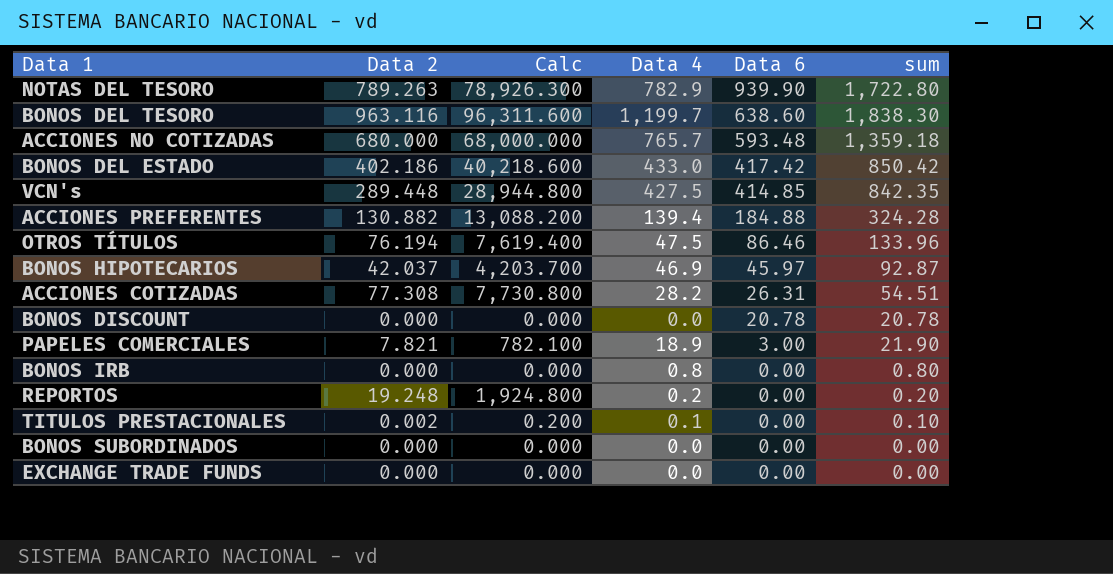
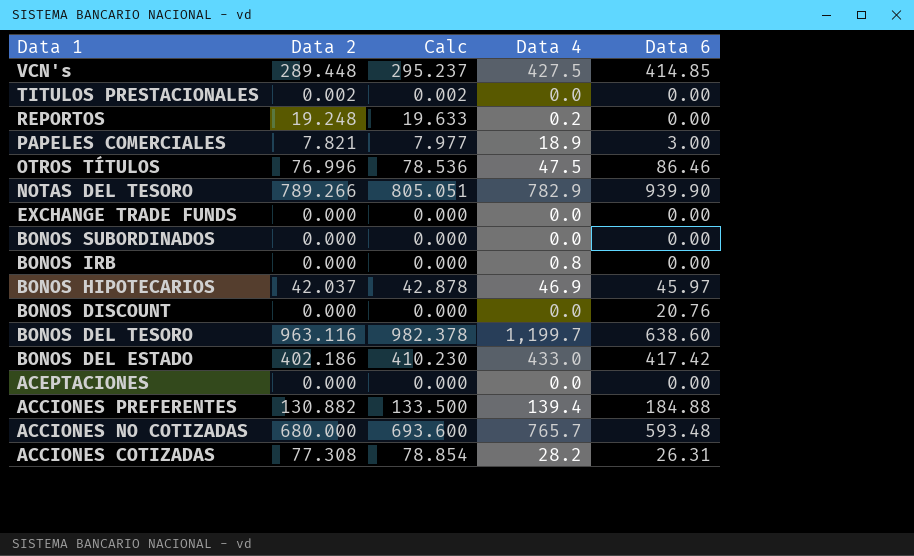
row order: Data 6 descending -> Data 1 descending
column sum | formula: [Data 4] + [Data 6] -> none
column Calc | formula: [Data 2] * 100 -> [Data 2] * 1.02
TITULOS PRESTACIONALES | Data 4: 0.1 -> 0.0
OTROS TÍTULOS | Data 2: 76.194 -> 76.996
NOTAS DEL TESORO | Data 2: 789.263 -> 789.266
BONOS DISCOUNT | Data 6: 20.78 -> 20.76
row ACEPTACIONES: none -> 0.000 | 0.000 | 0.0 | 0.00

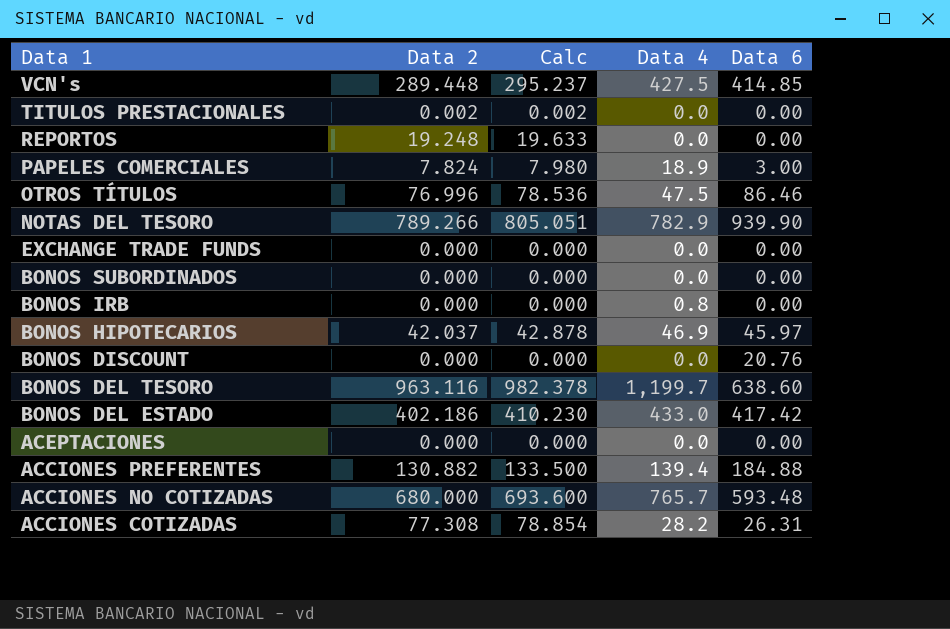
REPORTOS | Data 4: 0.2 -> 0.0
PAPELES COMERCIALES | Data 2: 7.821 -> 7.824
PAPELES COMERCIALES | Calc: 7.977 -> 7.980

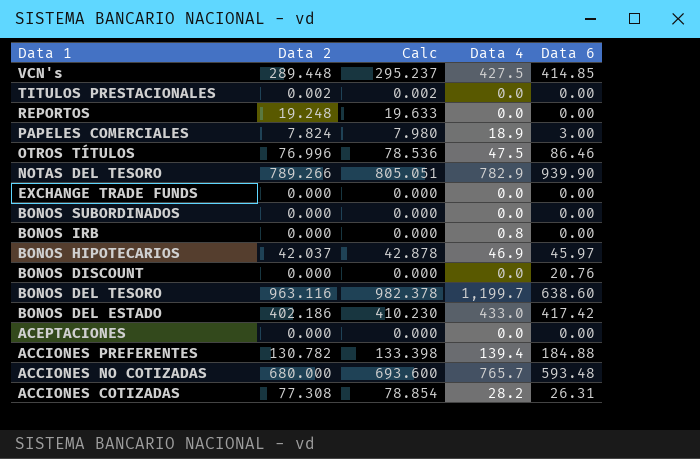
ACCIONES PREFERENTES | Data 2: 130.882 -> 130.782
ACCIONES PREFERENTES | Calc: 133.500 -> 133.398

